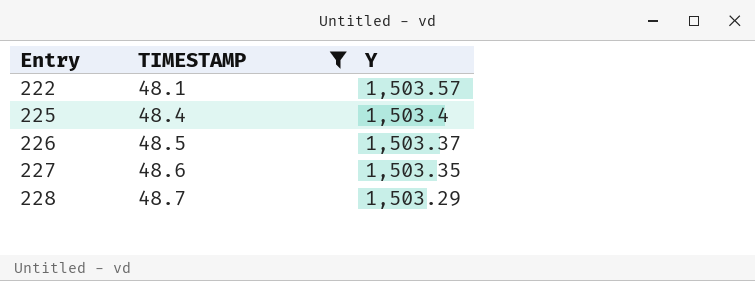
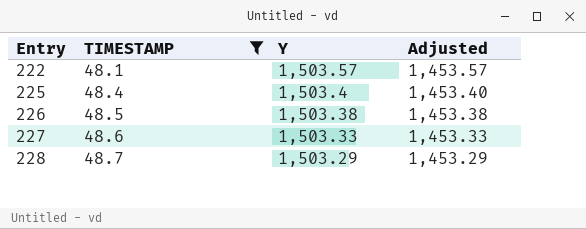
column Adjusted | formula: none -> [Y] - 50
226 | Y: 1,503.37 -> 1,503.38
227 | Y: 1,503.35 -> 1,503.33

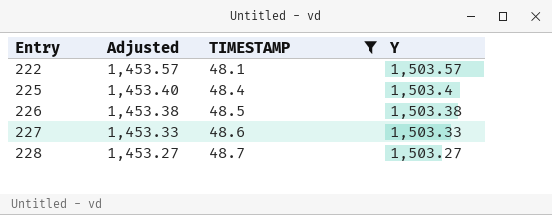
column Adjusted | position: 4 -> 2
228 | Adjusted: 1,453.29 -> 1,453.27
228 | Y: 1,503.29 -> 1,503.27

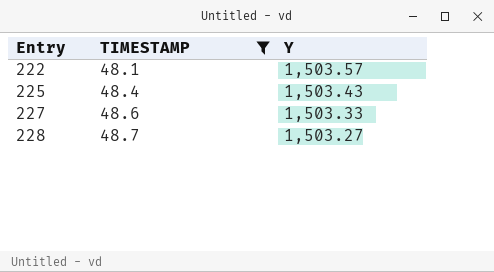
column Adjusted | formula: [Y] - 50 -> none
row 226: 1,453.38 | 48.5 | 1,503.38 -> none
225 | Y: 1,503.4 -> 1,503.43

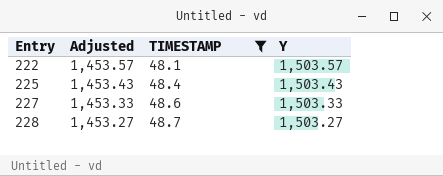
column Adjusted | formula: none -> [Y] - 50

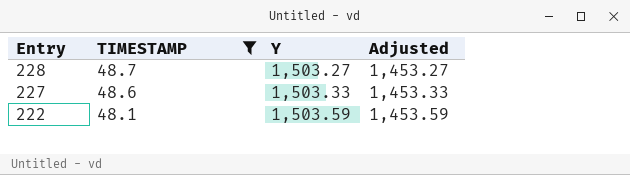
row order: Entry ascending -> Entry descending
column Adjusted | position: 2 -> 4
row 225: 1,453.43 | 48.4 | 1,503.43 -> none
222 | Y: 1,503.57 -> 1,503.59
222 | Adjusted: 1,453.57 -> 1,453.59

